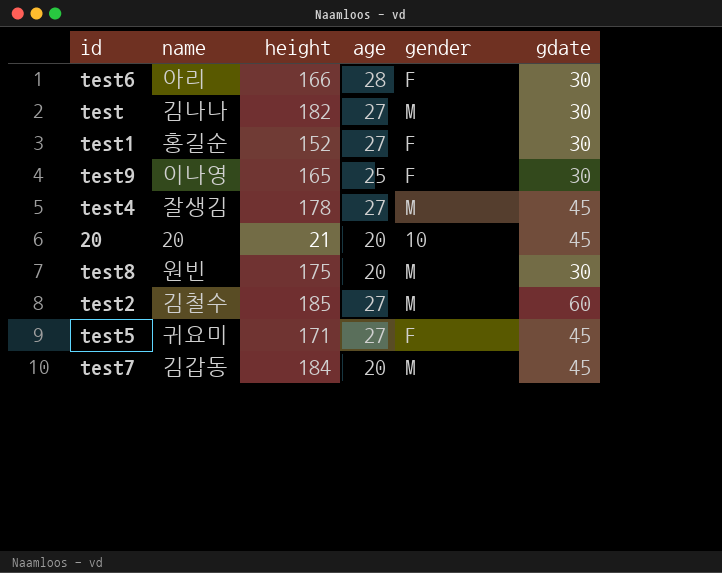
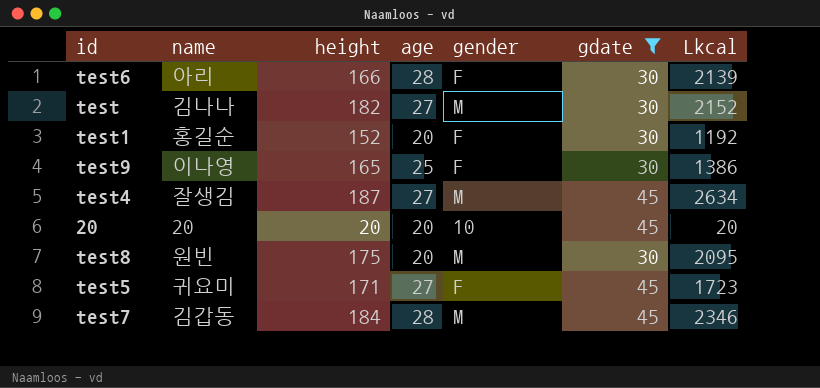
filter: none -> gdate != 60
column Lkcal | position: none -> 7
test1 | age: 27 -> 20
test4 | height: 178 -> 187
20 | height: 21 -> 20
test7 | age: 20 -> 28

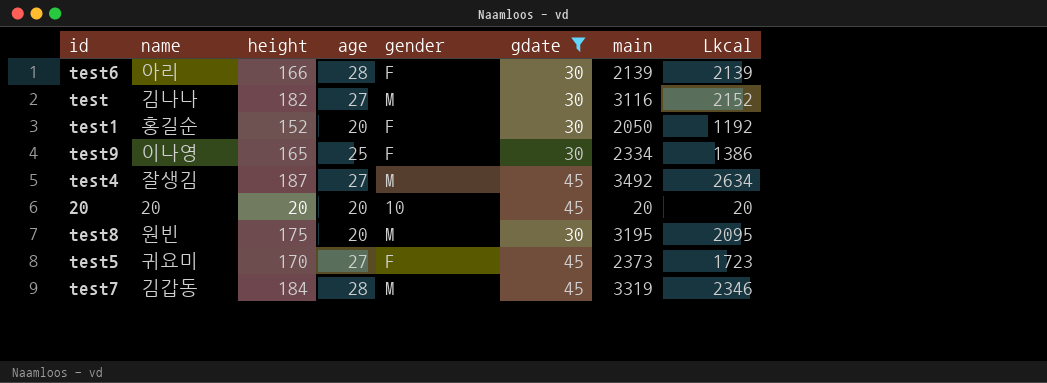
column main | position: none -> 7
test5 | height: 171 -> 170

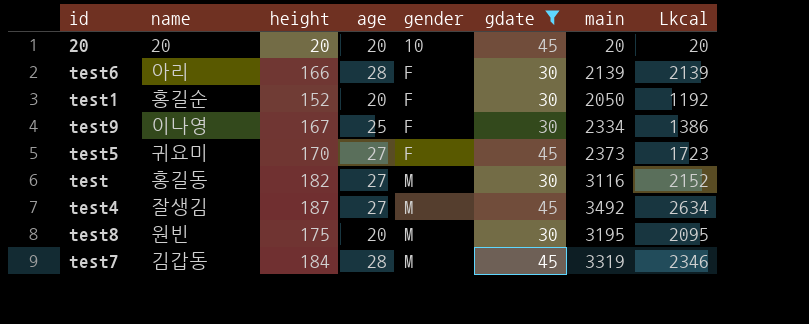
row order: none -> gender ascending
test9 | height: 165 -> 167
test | name: 김나나 -> 홍길동

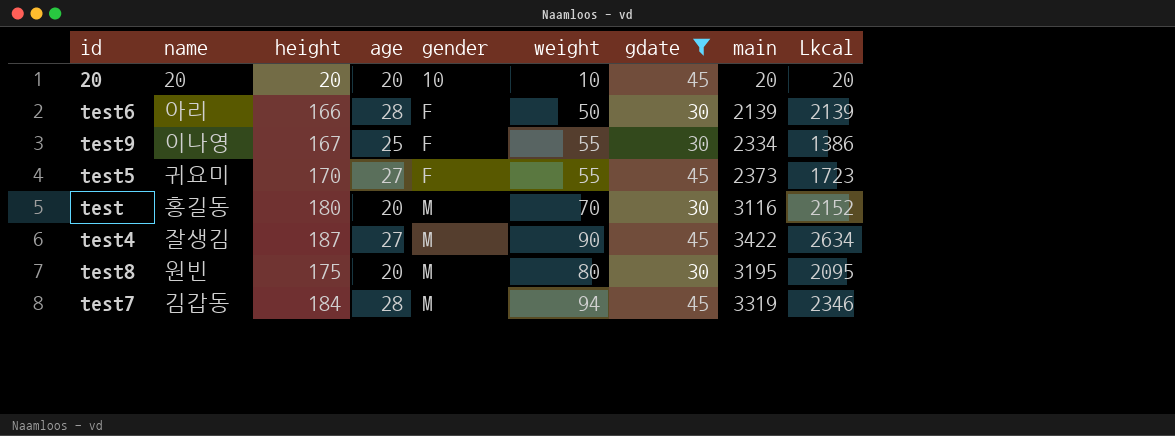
column weight | position: none -> 6
row test1: 홍길순 | 152 | 20 | F | 30 | 2050 | 1192 -> none
test | height: 182 -> 180
test | age: 27 -> 20
test4 | main: 3492 -> 3422

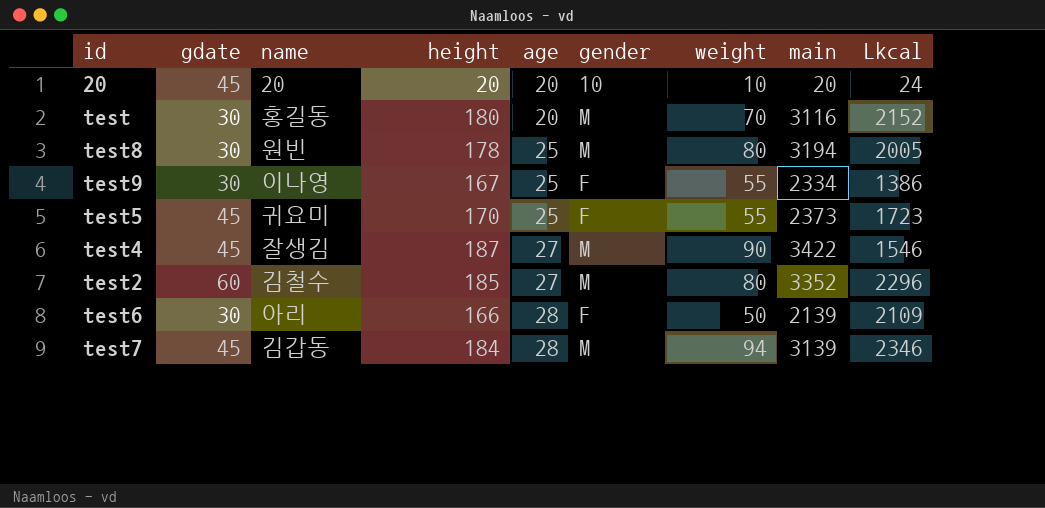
filter: gdate != 60 -> none
row order: gender ascending -> age ascending
column gdate | position: 7 -> 2
20 | Lkcal: 20 -> 24
test8 | height: 175 -> 178
test8 | age: 20 -> 25
test8 | main: 3195 -> 3194
test8 | Lkcal: 2095 -> 2005
test5 | age: 27 -> 25
test4 | Lkcal: 2634 -> 1546
test6 | Lkcal: 2139 -> 2109
test7 | main: 3319 -> 3139

